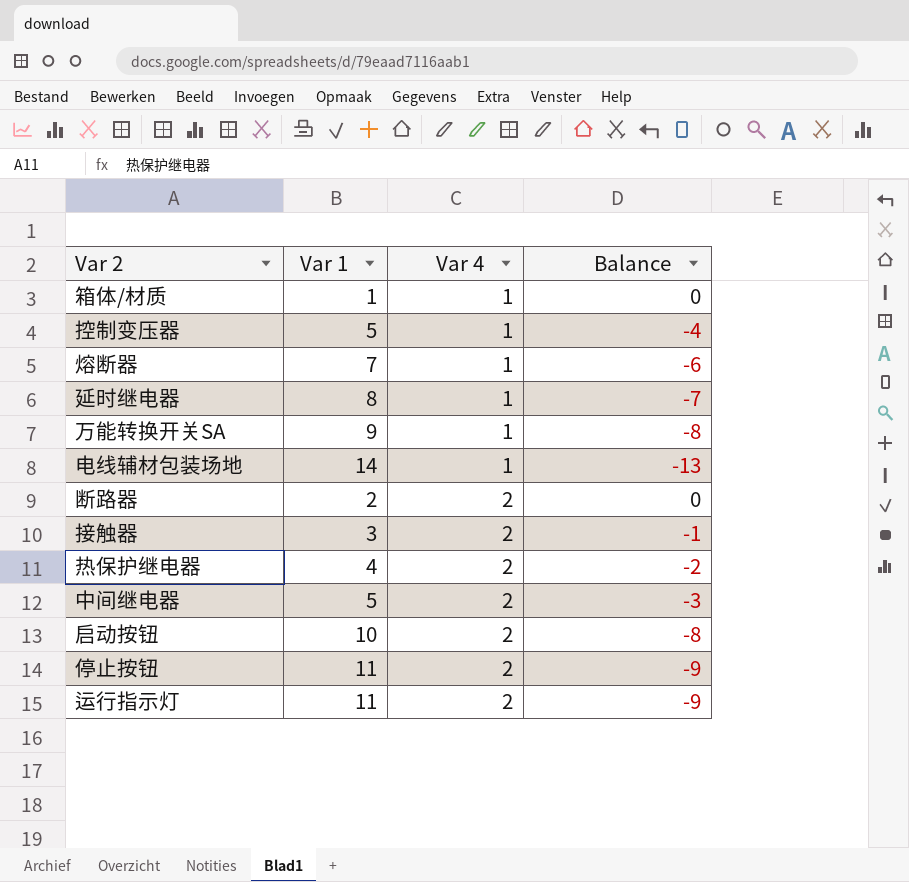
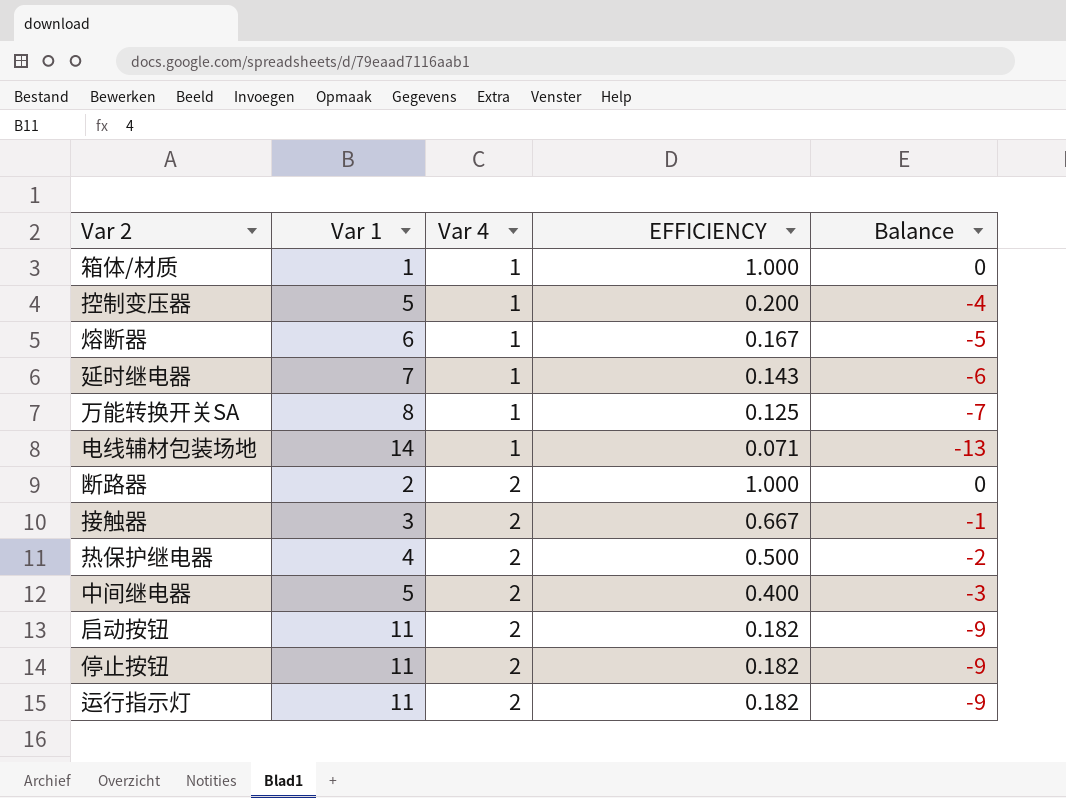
column EFFICIENCY | formula: none -> [Var 4] / [Var 1]
熔断器 | Var 1: 7 -> 6
熔断器 | Balance: -6 -> -5
延时继电器 | Var 1: 8 -> 7
延时继电器 | Balance: -7 -> -6
万能转换开关SA | Var 1: 9 -> 8
万能转换开关SA | Balance: -8 -> -7
启动按钮 | Var 1: 10 -> 11
启动按钮 | Balance: -8 -> -9

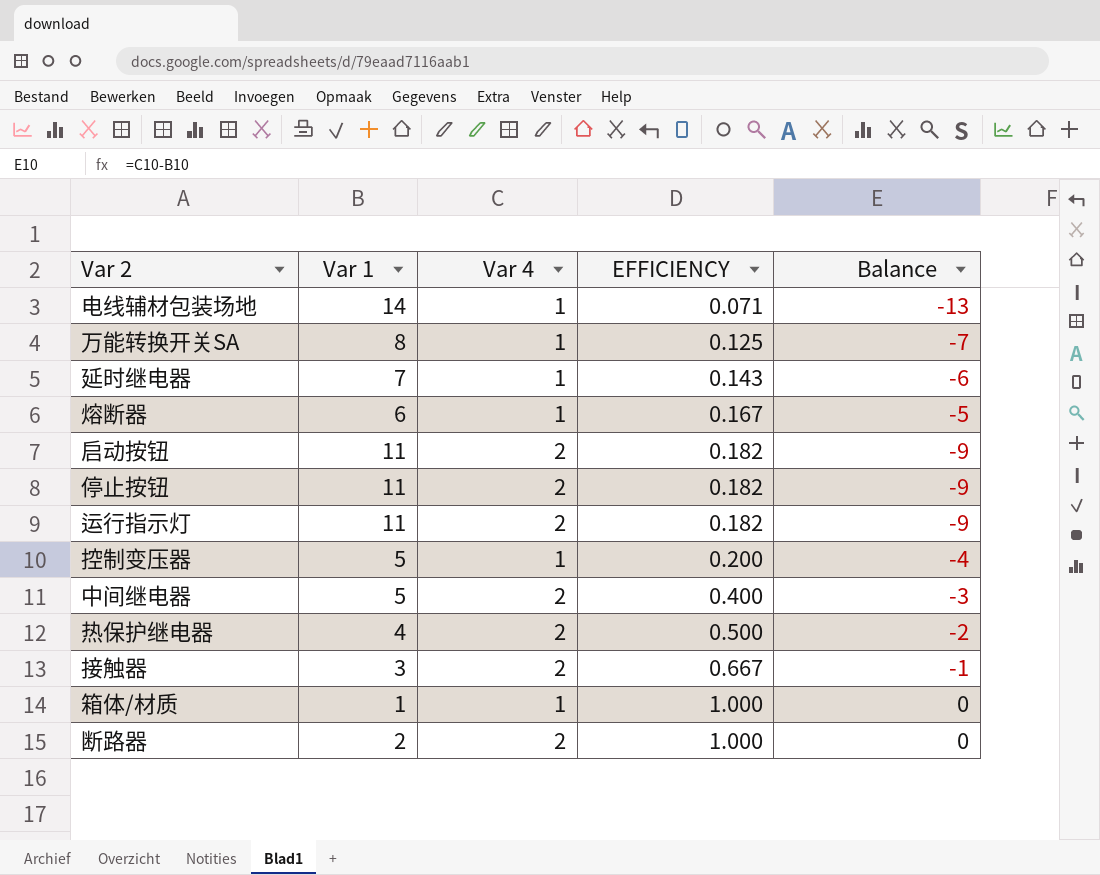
row order: Var 4 ascending -> EFFICIENCY ascending

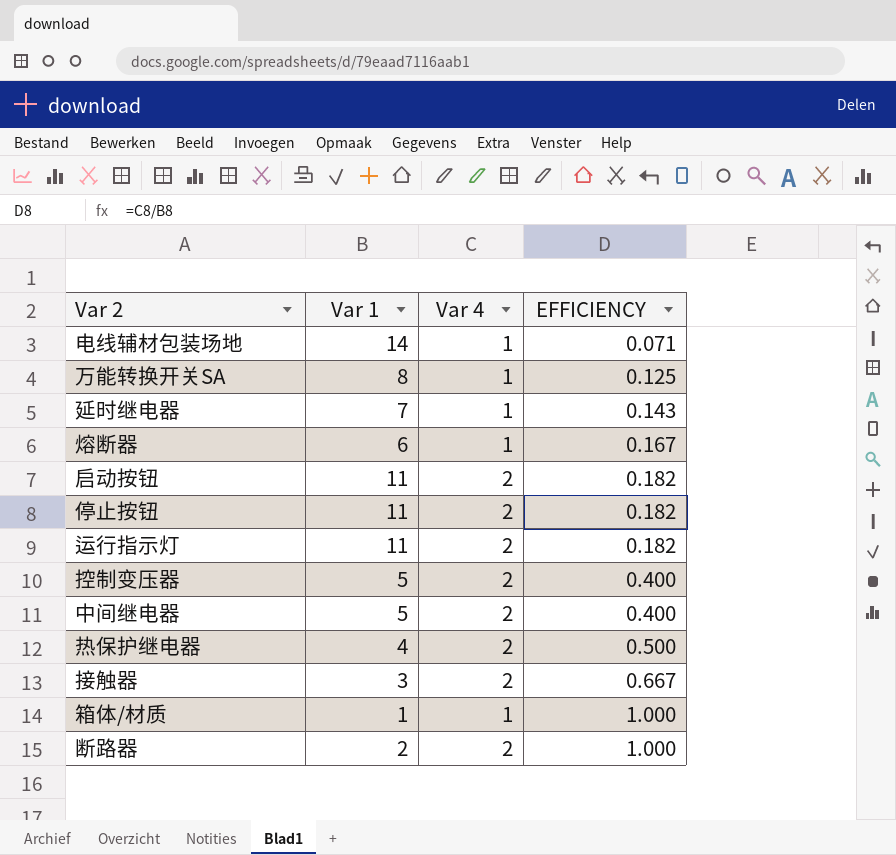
column Balance | formula: [Var 4] - [Var 1] -> none
控制变压器 | Var 4: 1 -> 2
控制变压器 | EFFICIENCY: 0.200 -> 0.400

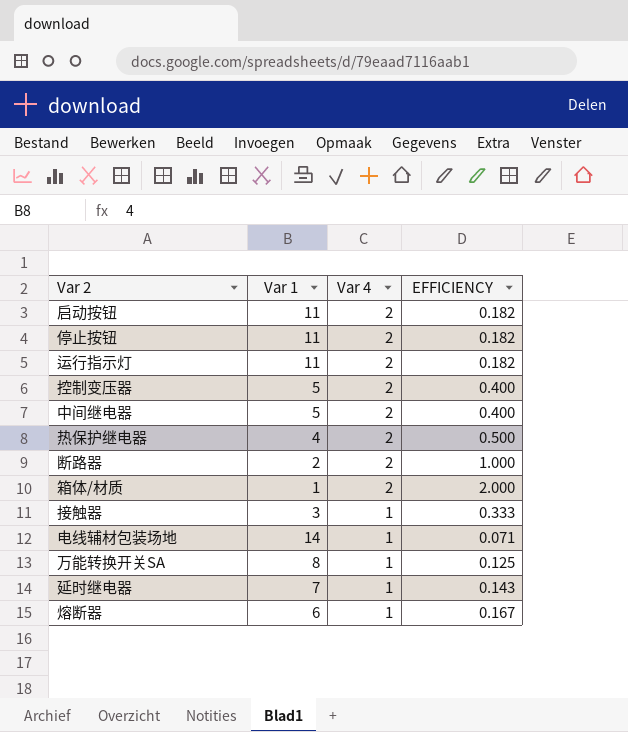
row order: EFFICIENCY ascending -> Var 4 descending
箱体/材质 | Var 4: 1 -> 2
箱体/材质 | EFFICIENCY: 1.000 -> 2.000
接触器 | Var 4: 2 -> 1
接触器 | EFFICIENCY: 0.667 -> 0.333

